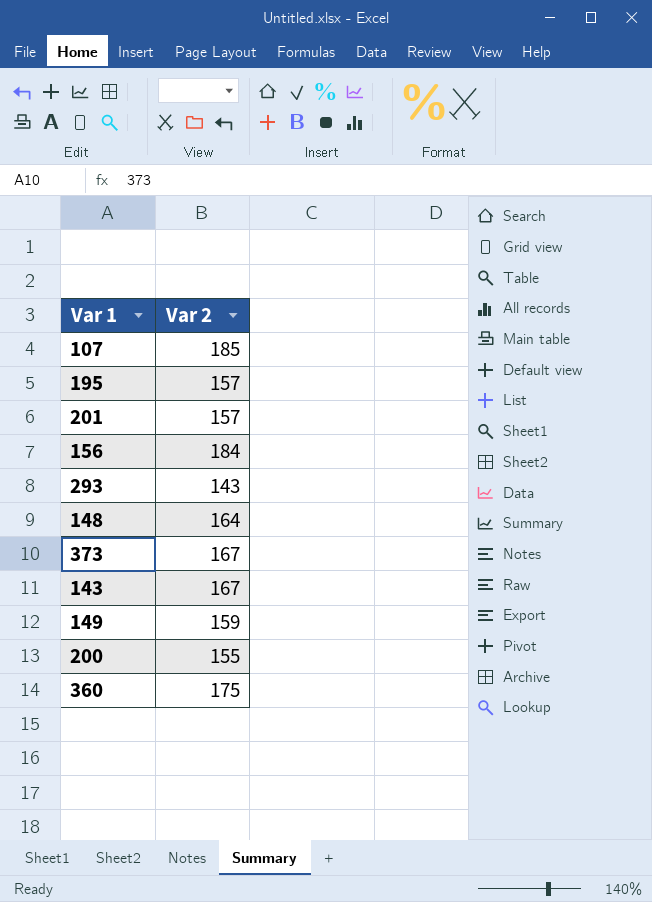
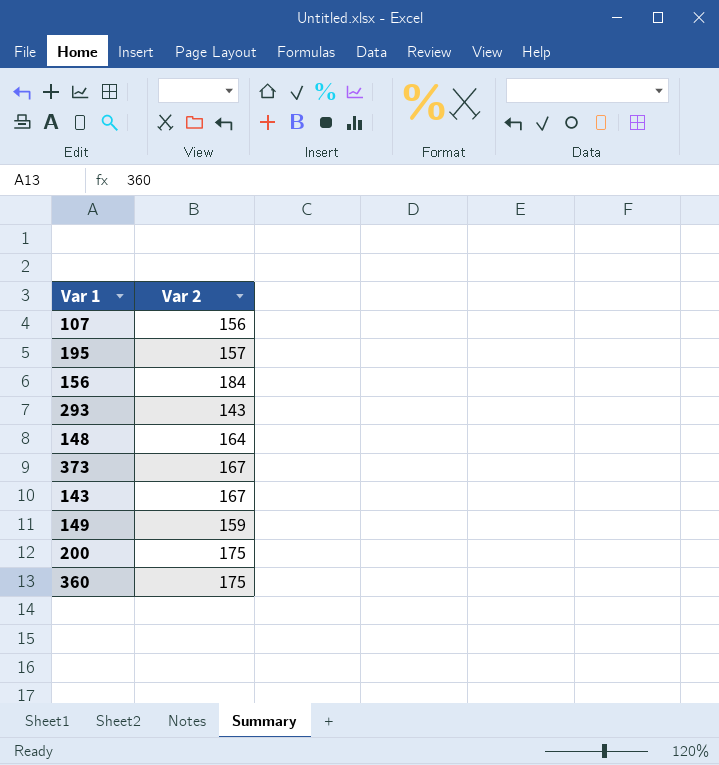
row 201: 157 -> none
107 | Var 2: 185 -> 156
200 | Var 2: 155 -> 175

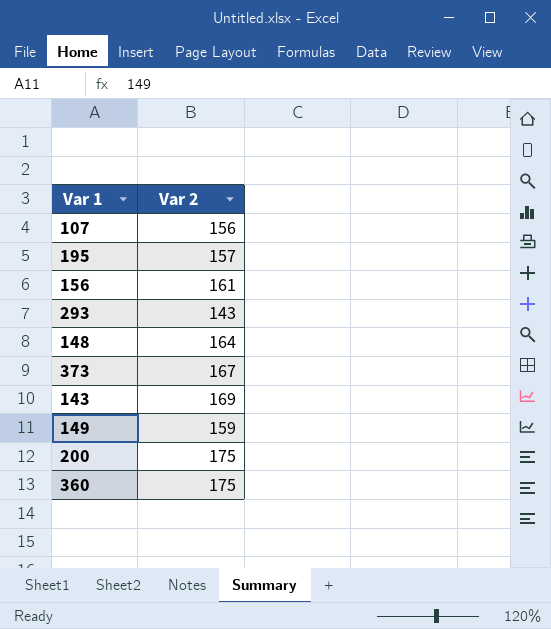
156 | Var 2: 184 -> 161
143 | Var 2: 167 -> 169

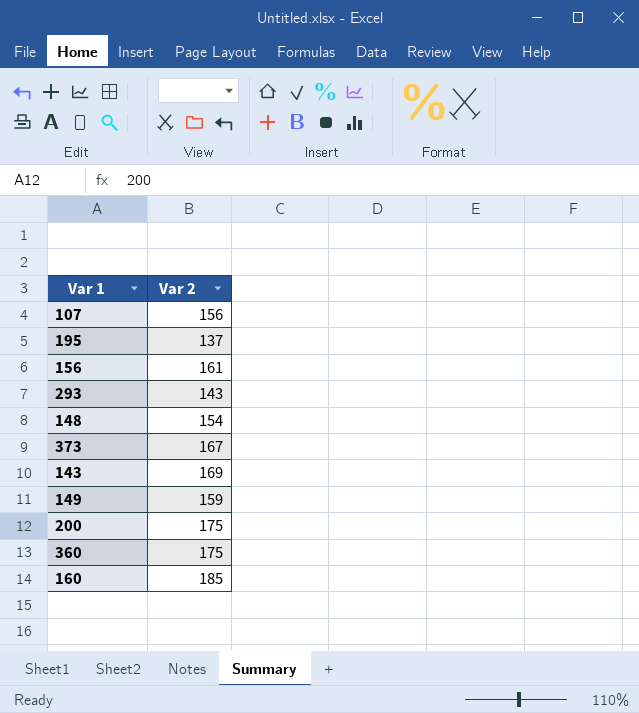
195 | Var 2: 157 -> 137
148 | Var 2: 164 -> 154
row 160: none -> 185

